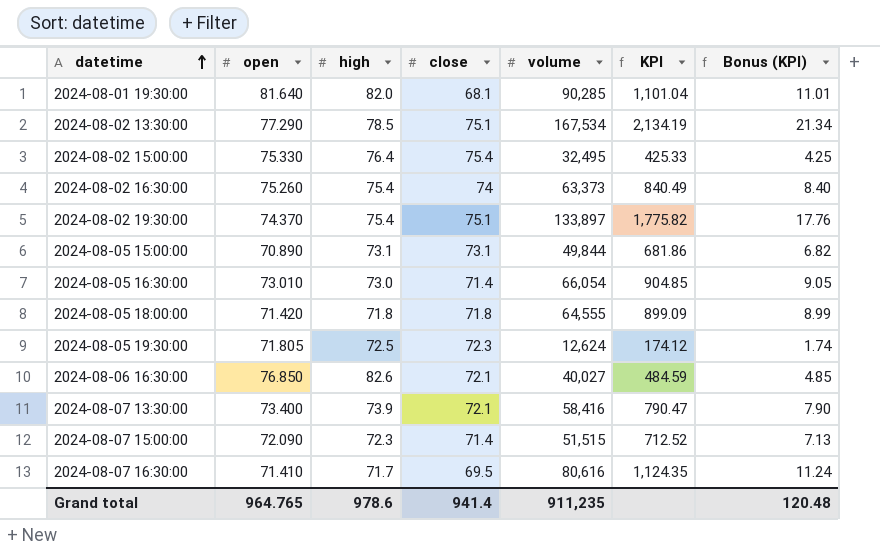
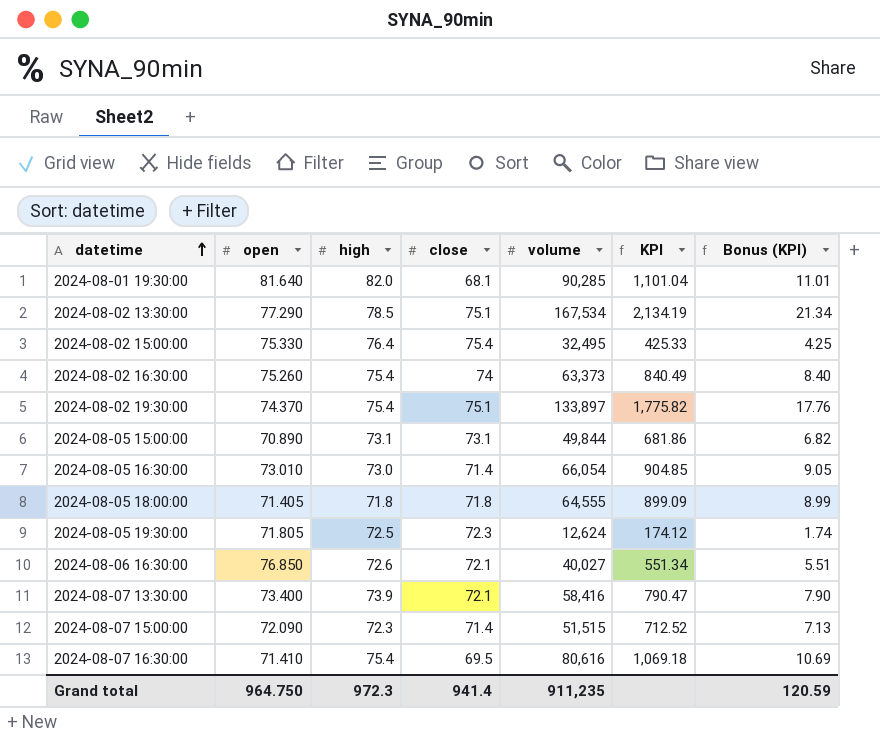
2024-08-05 18:00:00 | open: 71.420 -> 71.405
2024-08-06 16:30:00 | high: 82.6 -> 72.6
2024-08-06 16:30:00 | KPI: 484.59 -> 551.34
2024-08-06 16:30:00 | Bonus (KPI): 4.85 -> 5.51
2024-08-07 16:30:00 | high: 71.7 -> 75.4
2024-08-07 16:30:00 | KPI: 1,124.35 -> 1,069.18
2024-08-07 16:30:00 | Bonus (KPI): 11.24 -> 10.69
Grand total | open: 964.765 -> 964.750
Grand total | high: 978.6 -> 972.3
Grand total | Bonus (KPI): 120.48 -> 120.59

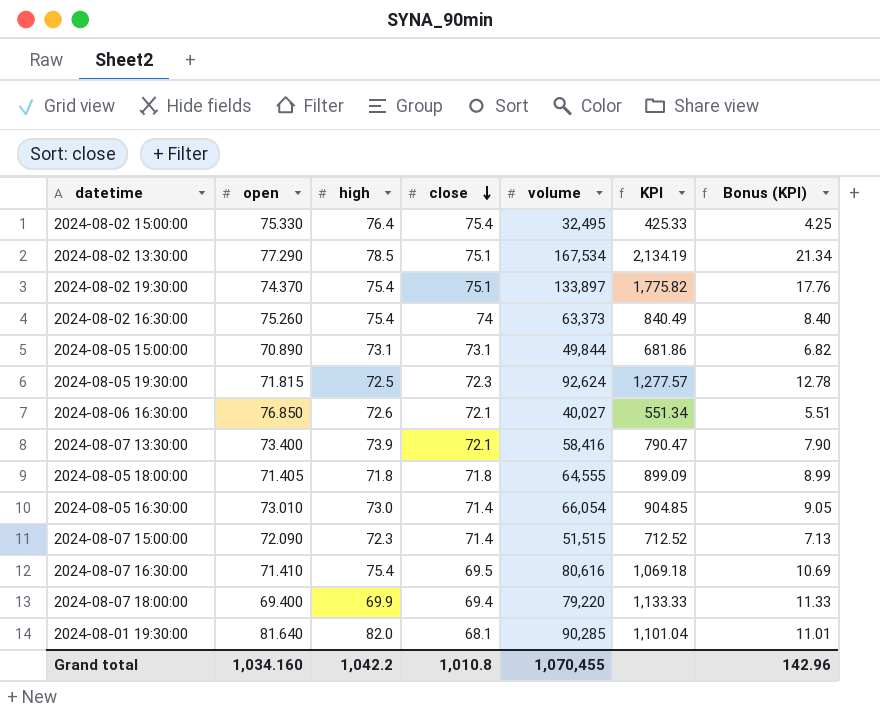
row order: datetime ascending -> close descending
2024-08-05 19:30:00 | open: 71.805 -> 71.815
2024-08-05 19:30:00 | volume: 12,624 -> 92,624
2024-08-05 19:30:00 | KPI: 174.12 -> 1,277.57
2024-08-05 19:30:00 | Bonus (KPI): 1.74 -> 12.78
row 2024-08-07 18:00:00: none -> 69.400 | 69.9 | 69.4 | 79,220 | 1,133.33 | 11.33
Grand total | open: 964.750 -> 1,034.160
Grand total | high: 972.3 -> 1,042.2
Grand total | close: 941.4 -> 1,010.8
Grand total | volume: 911,235 -> 1,070,455
Grand total | Bonus (KPI): 120.59 -> 142.96

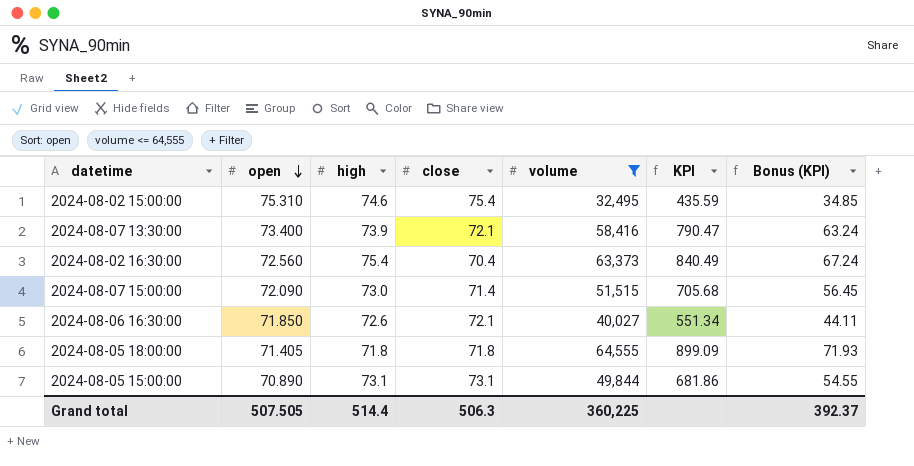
filter: none -> volume <= 64,555
row order: close descending -> open descending
column Bonus (KPI) | formula: [KPI] * 0.01 -> [KPI] * 0.08
2024-08-02 15:00:00 | open: 75.330 -> 75.310
2024-08-02 15:00:00 | high: 76.4 -> 74.6
2024-08-02 15:00:00 | KPI: 425.33 -> 435.59
2024-08-02 16:30:00 | open: 75.260 -> 72.560
2024-08-02 16:30:00 | close: 74 -> 70.4
2024-08-07 15:00:00 | high: 72.3 -> 73.0
2024-08-07 15:00:00 | KPI: 712.52 -> 705.68
2024-08-06 16:30:00 | open: 76.850 -> 71.850
Grand total | open: 1,034.160 -> 507.505
Grand total | high: 1,042.2 -> 514.4
Grand total | close: 1,010.8 -> 506.3
Grand total | volume: 1,070,455 -> 360,225
Grand total | Bonus (KPI): 142.96 -> 392.37

